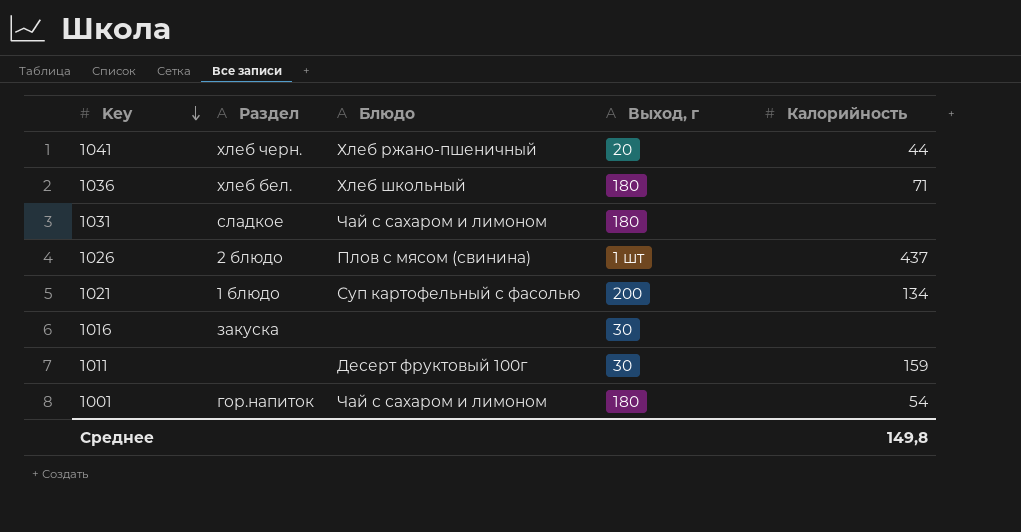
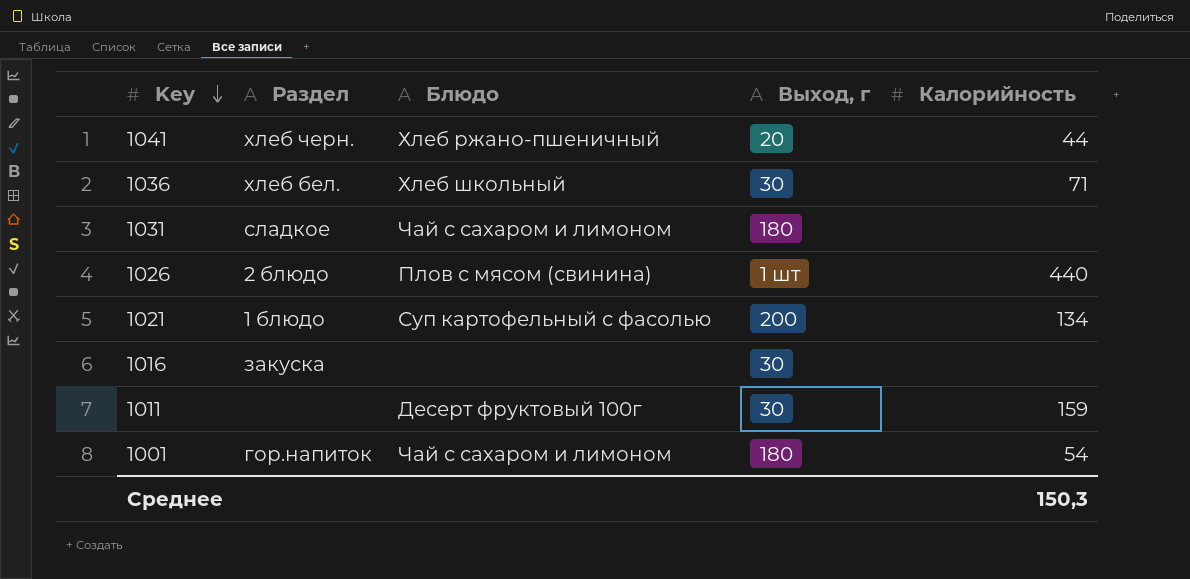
1036 | Выход, г: 180 -> 30
1026 | Калорийность: 437 -> 440
Среднее | Калорийность: 149,8 -> 150,3

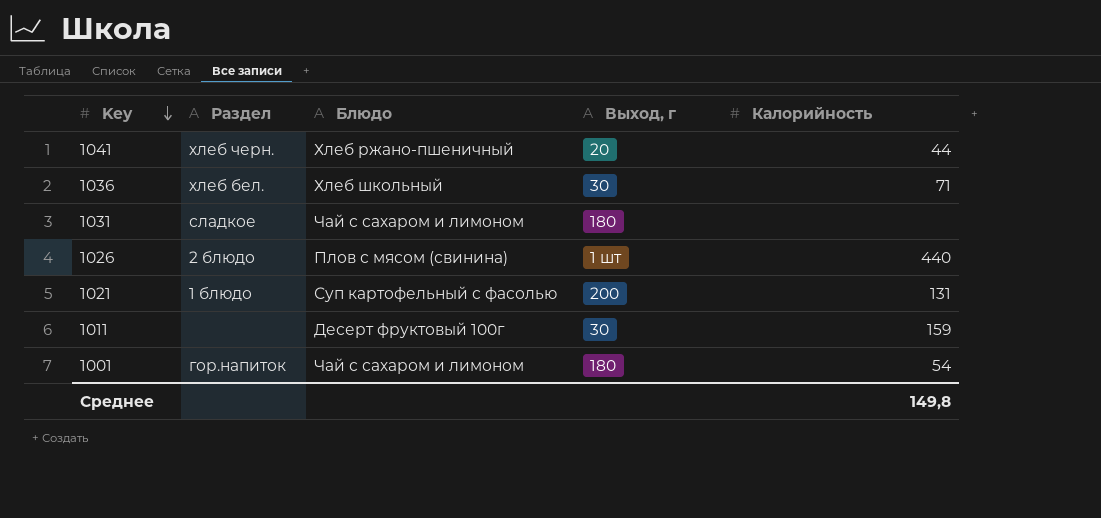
row 1016: закуска | none | 30 | none -> none
1021 | Калорийность: 134 -> 131
Среднее | Калорийность: 150,3 -> 149,8

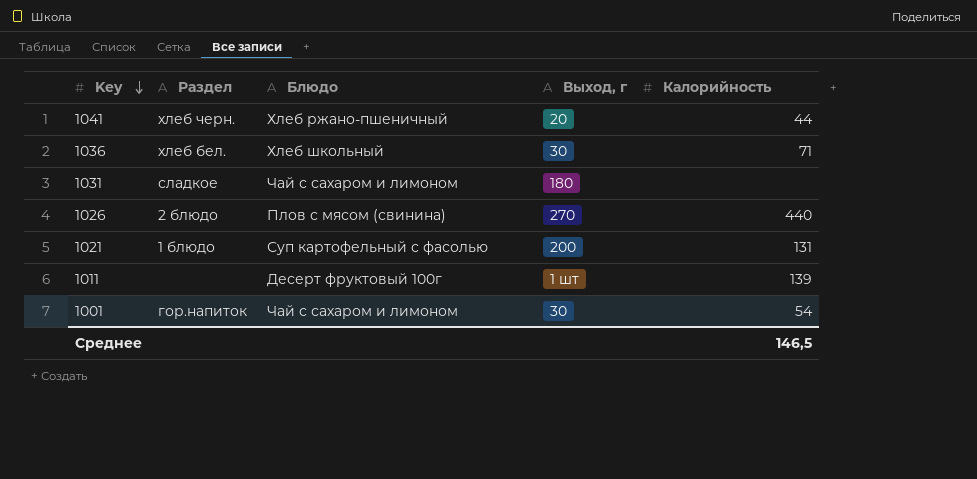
1026 | Выход, г: 1 шт -> 270
1011 | Выход, г: 30 -> 1 шт
1011 | Калорийность: 159 -> 139
1001 | Выход, г: 180 -> 30
Среднее | Калорийность: 149,8 -> 146,5

